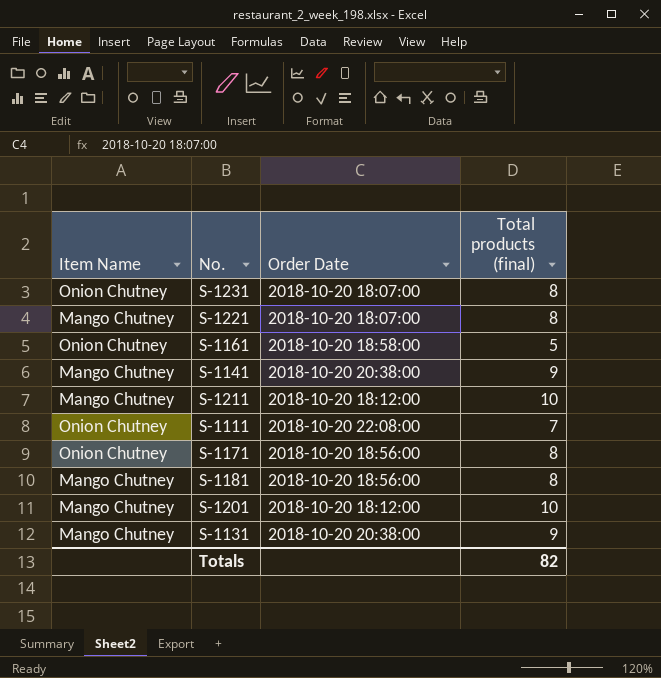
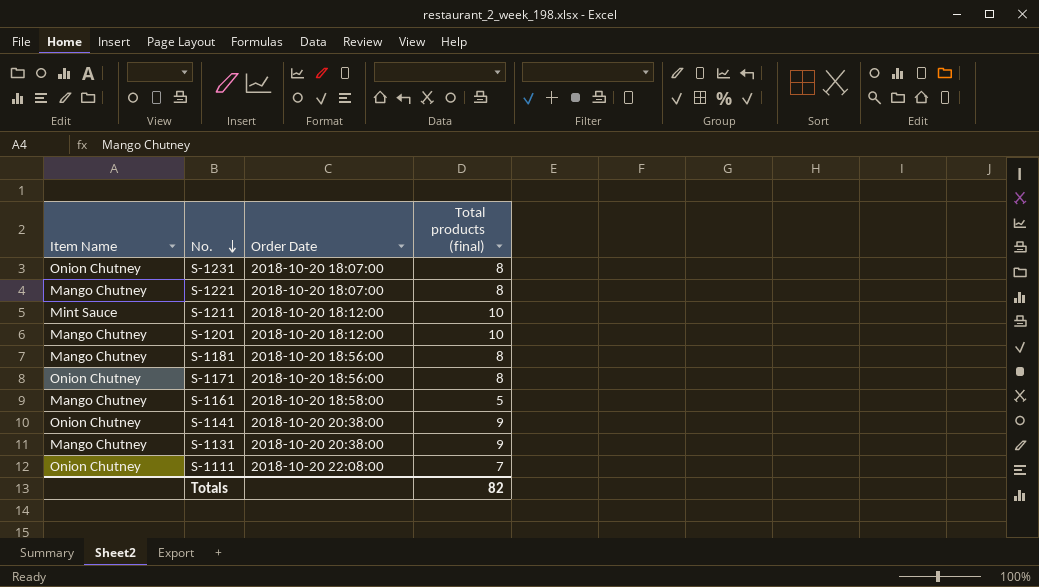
row order: none -> No. descending
S-1211 | Item Name: Mango Chutney -> Mint Sauce
S-1161 | Item Name: Onion Chutney -> Mango Chutney
S-1141 | Item Name: Mango Chutney -> Onion Chutney

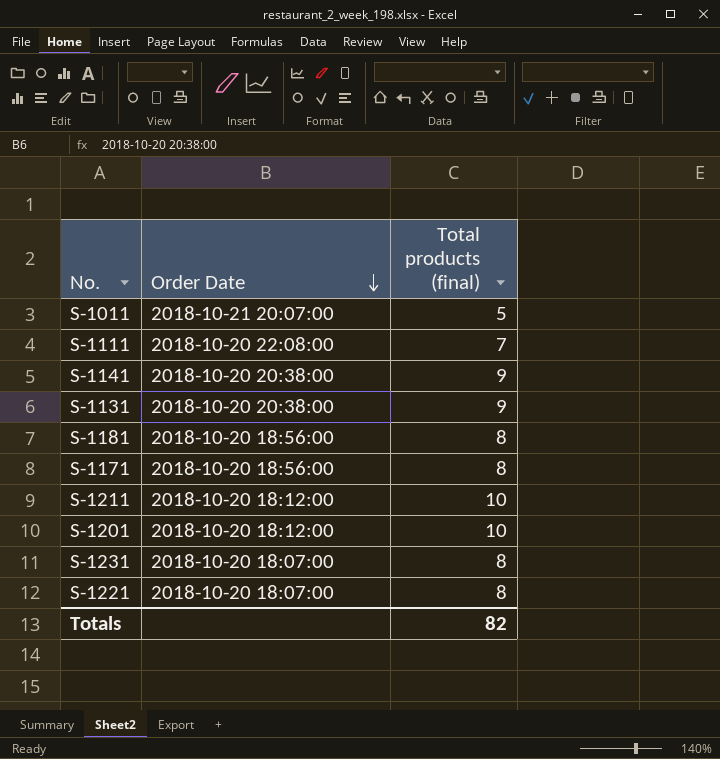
row order: No. descending -> Order Date descending
column Item Name | position: 1 -> none
row S-1161: Mango Chutney | 2018-10-20 18:58:00 | 5 -> none
row S-1011: none -> 2018-10-21 20:07:00 | 5

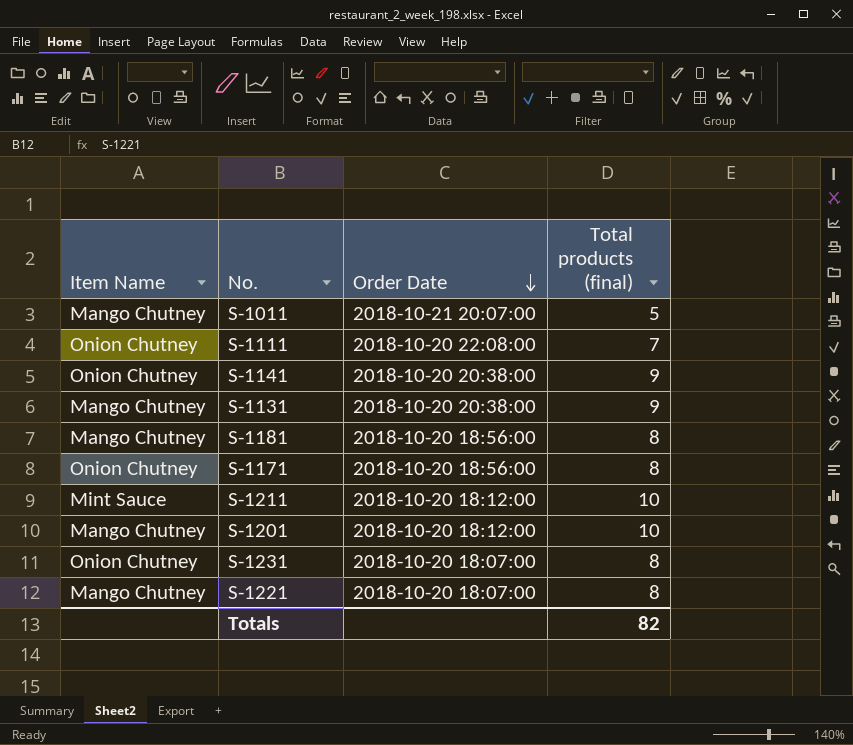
column Item Name | position: none -> 1

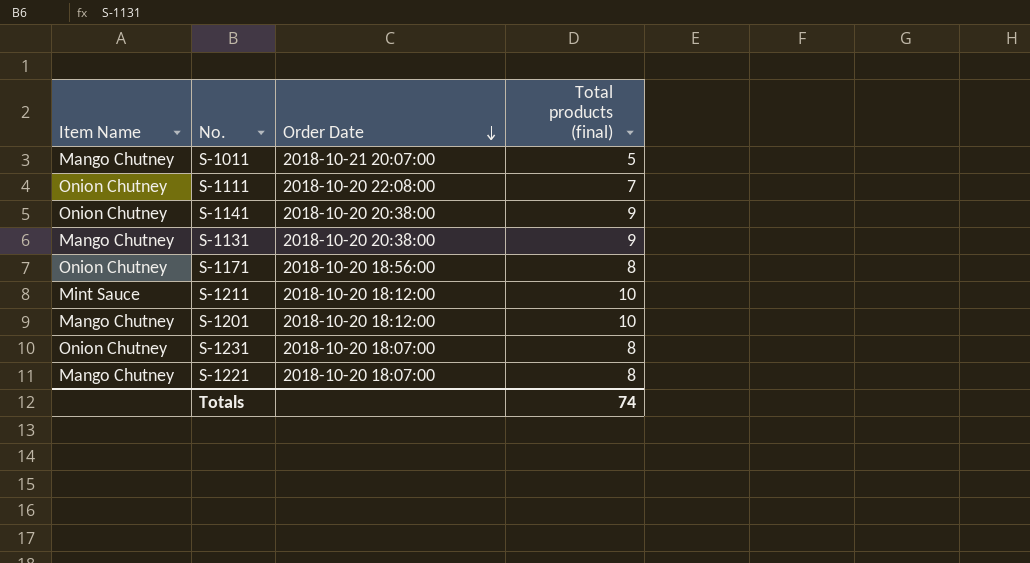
row S-1181: Mango Chutney | 2018-10-20 18:56:00 | 8 -> none
Totals | Total products (final): 82 -> 74

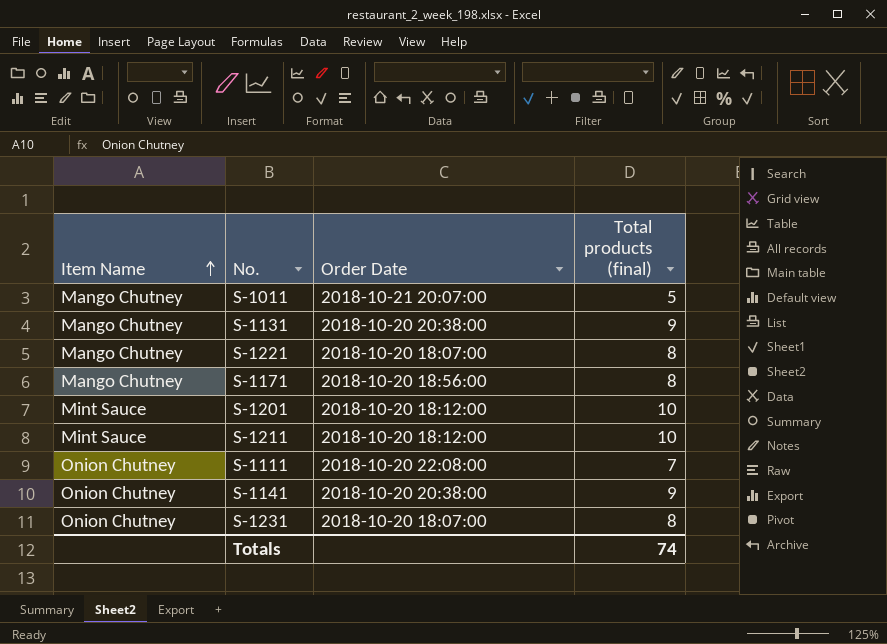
row order: Order Date descending -> Item Name ascending
S-1171 | Item Name: Onion Chutney -> Mango Chutney
S-1201 | Item Name: Mango Chutney -> Mint Sauce

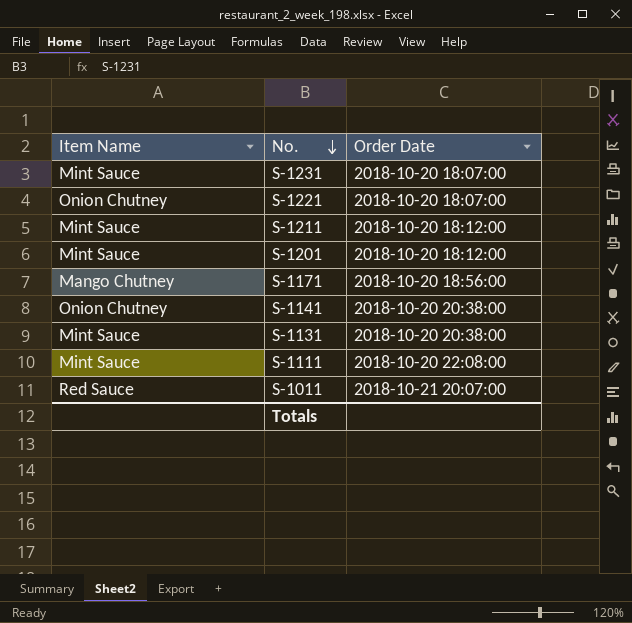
row order: Item Name ascending -> No. descending
column Total products (final) | position: 4 -> none
S-1231 | Item Name: Onion Chutney -> Mint Sauce
S-1221 | Item Name: Mango Chutney -> Onion Chutney
S-1131 | Item Name: Mango Chutney -> Mint Sauce
S-1111 | Item Name: Onion Chutney -> Mint Sauce
S-1011 | Item Name: Mango Chutney -> Red Sauce

